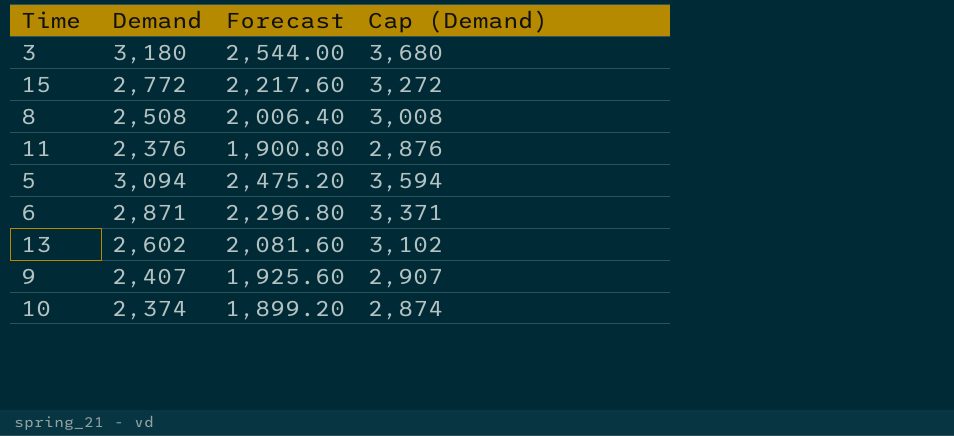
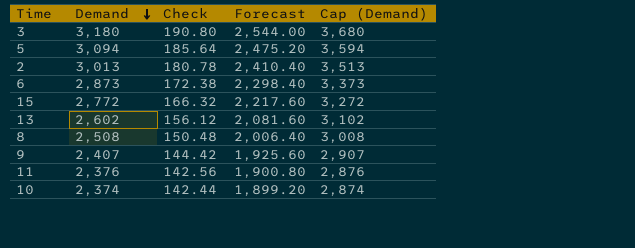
row order: none -> Demand descending
column Check | formula: none -> [Demand] * 0.06
row 2: none -> 3,013 | 180.78 | 2,410.40 | 3,513
6 | Demand: 2,871 -> 2,873
6 | Forecast: 2,296.80 -> 2,298.40
6 | Cap (Demand): 3,371 -> 3,373

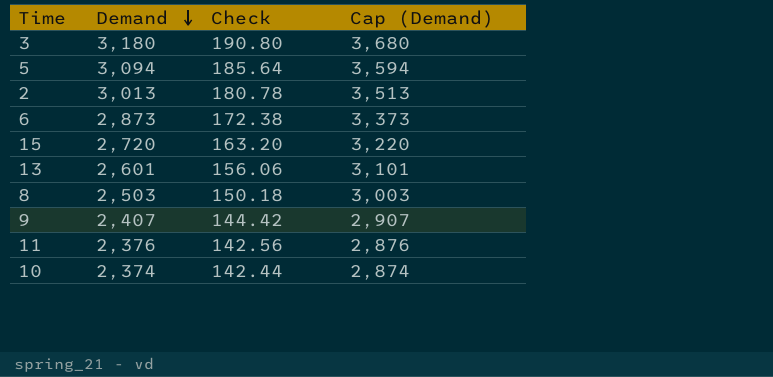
column Forecast | formula: [Demand] * 0.8 -> none
15 | Demand: 2,772 -> 2,720
15 | Check: 166.32 -> 163.20
15 | Cap (Demand): 3,272 -> 3,220
13 | Demand: 2,602 -> 2,601
13 | Check: 156.12 -> 156.06
13 | Cap (Demand): 3,102 -> 3,101
8 | Demand: 2,508 -> 2,503
8 | Check: 150.48 -> 150.18
8 | Cap (Demand): 3,008 -> 3,003

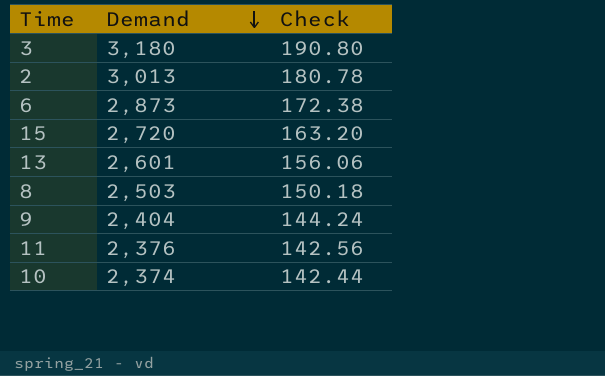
column Cap (Demand) | formula: [Demand] + 500 -> none
row 5: 3,094 | 185.64 | 3,594 -> none
9 | Demand: 2,407 -> 2,404
9 | Check: 144.42 -> 144.24

